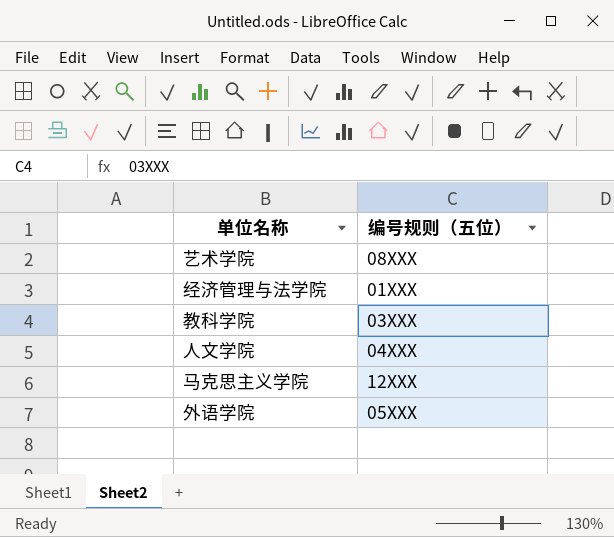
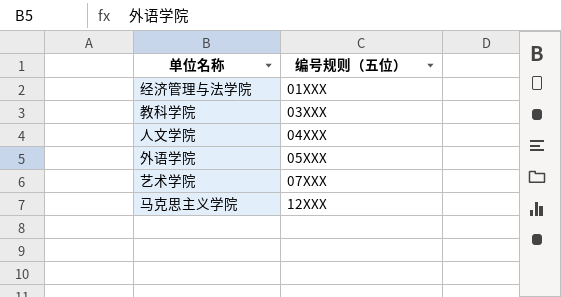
row order: none -> 编号规则（五位） ascending
艺术学院 | 编号规则（五位）: 08XXX -> 07XXX

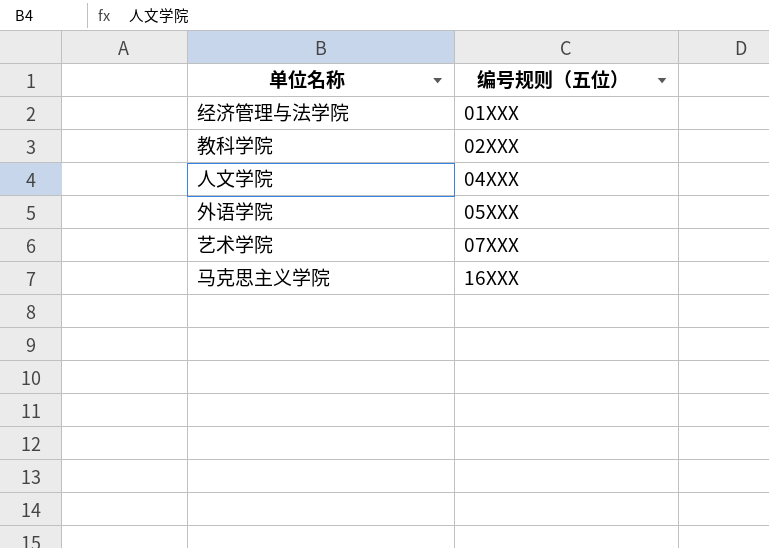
教科学院 | 编号规则（五位）: 03XXX -> 02XXX
马克思主义学院 | 编号规则（五位）: 12XXX -> 16XXX

